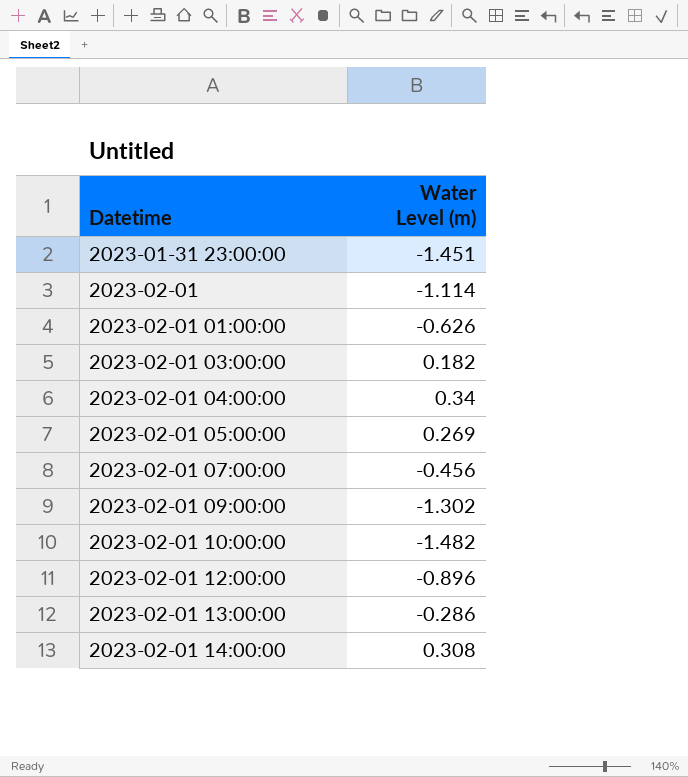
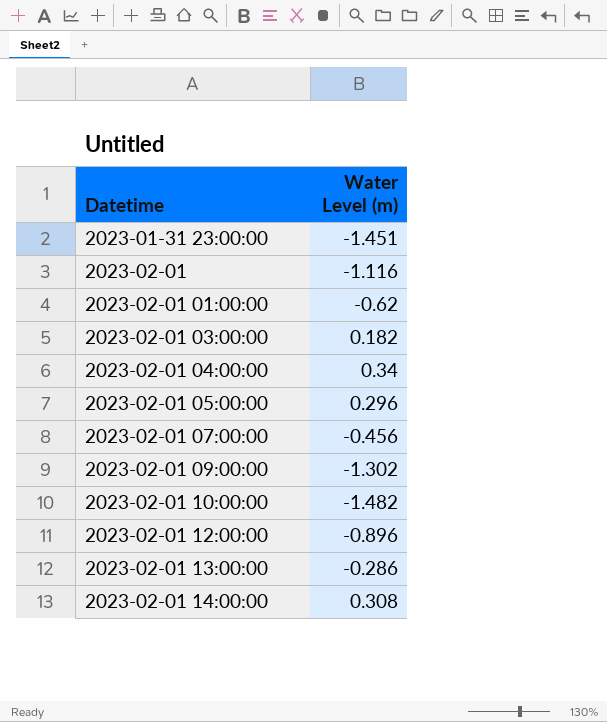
2023-02-01 | Water Level (m): -1.114 -> -1.116
2023-02-01 01:00:00 | Water Level (m): -0.626 -> -0.62
2023-02-01 05:00:00 | Water Level (m): 0.269 -> 0.296

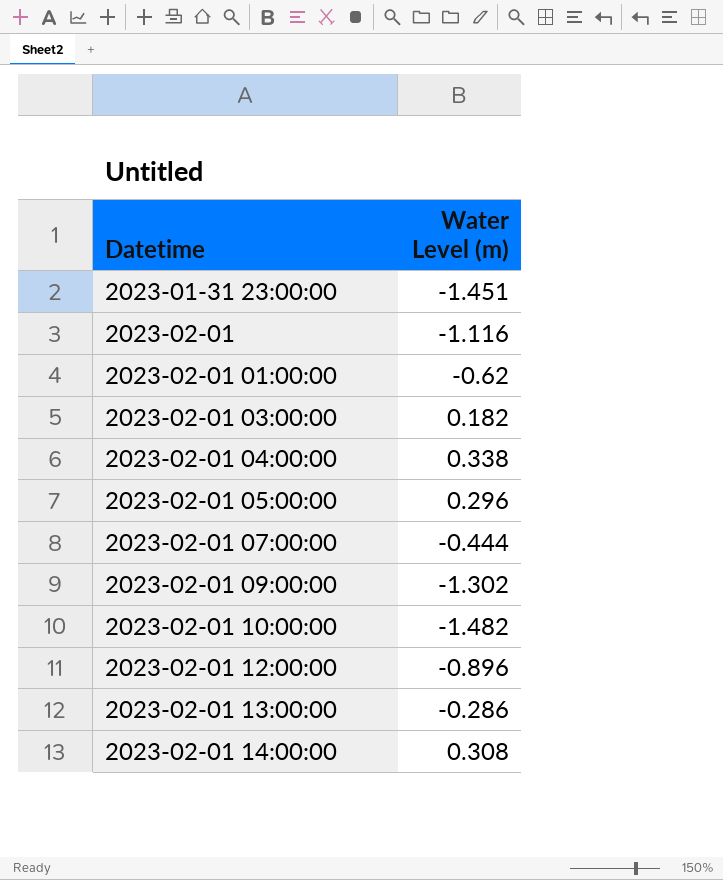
2023-02-01 04:00:00 | Water Level (m): 0.34 -> 0.338
2023-02-01 07:00:00 | Water Level (m): -0.456 -> -0.444

